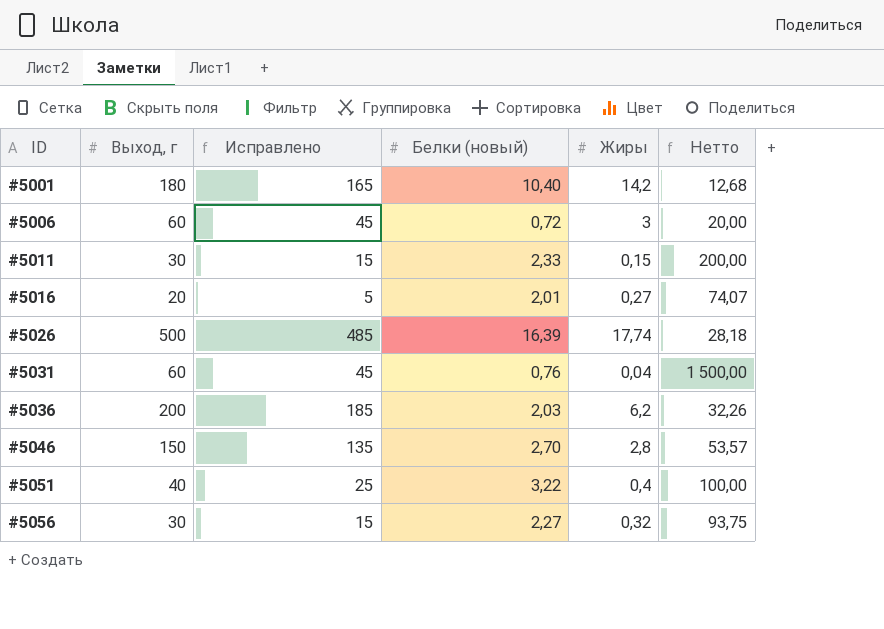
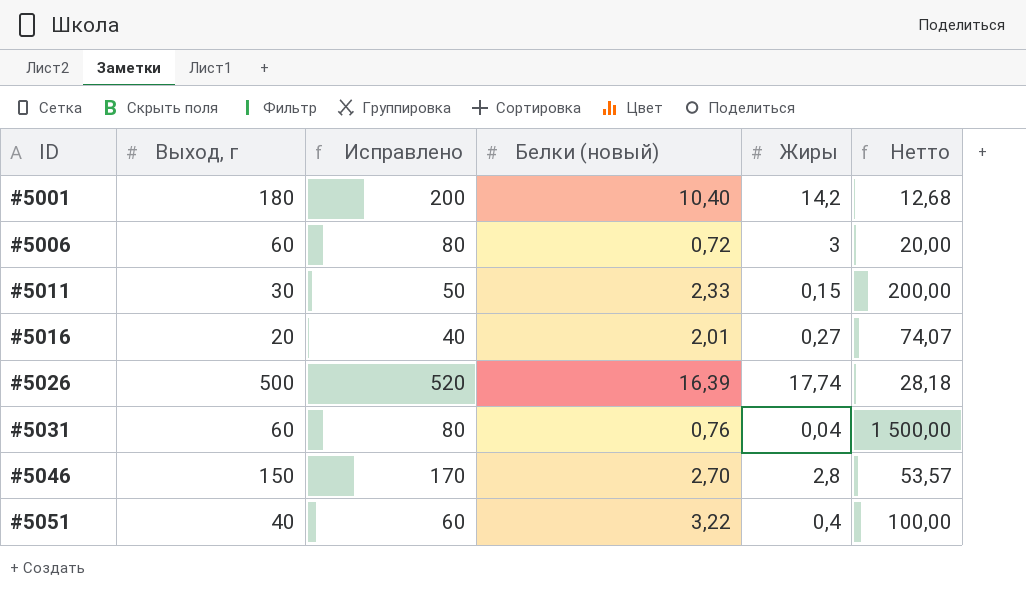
column Исправлено | formula: [Выход, г] - 15 -> [Выход, г] + 20
row #5036: 200 | 185 | 2,03 | 6,2 | 32,26 -> none
row #5056: 30 | 15 | 2,27 | 0,32 | 93,75 -> none

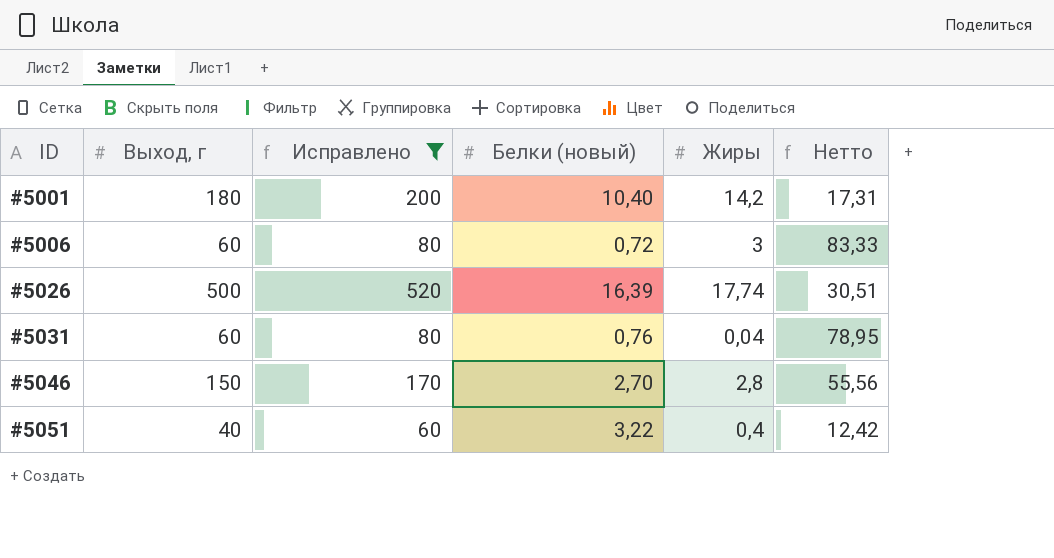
filter: none -> Исправлено >= 60
column Нетто | formula: [Выход, г] / [Жиры] -> [Выход, г] / [Белки (новый)]

